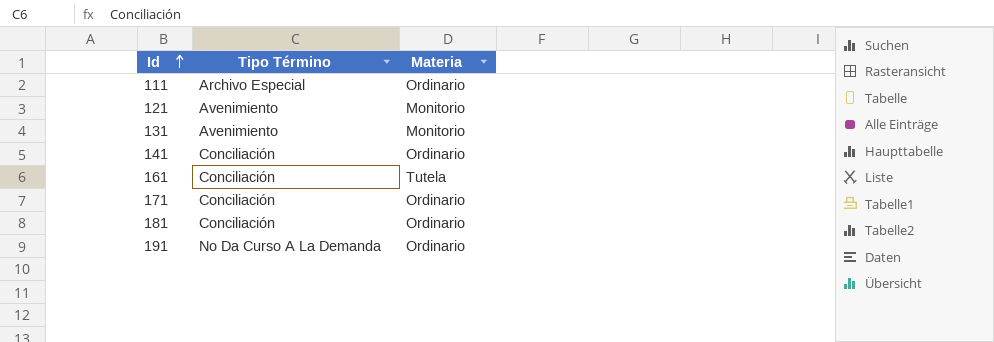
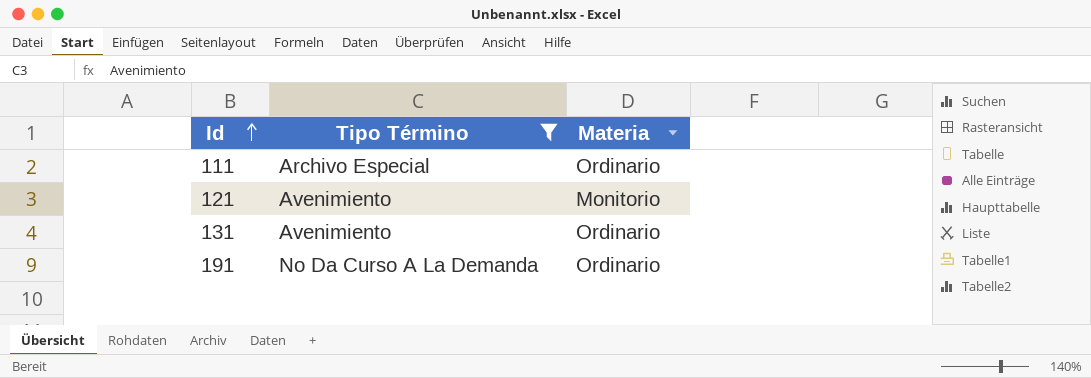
filter: none -> Tipo Término != Conciliación
131 | Materia: Monitorio -> Ordinario

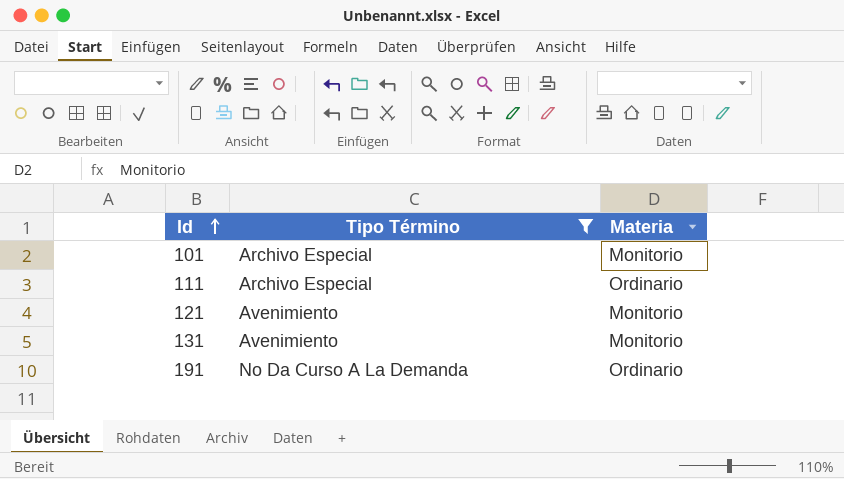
row 101: none -> Archivo Especial | Monitorio
131 | Materia: Ordinario -> Monitorio

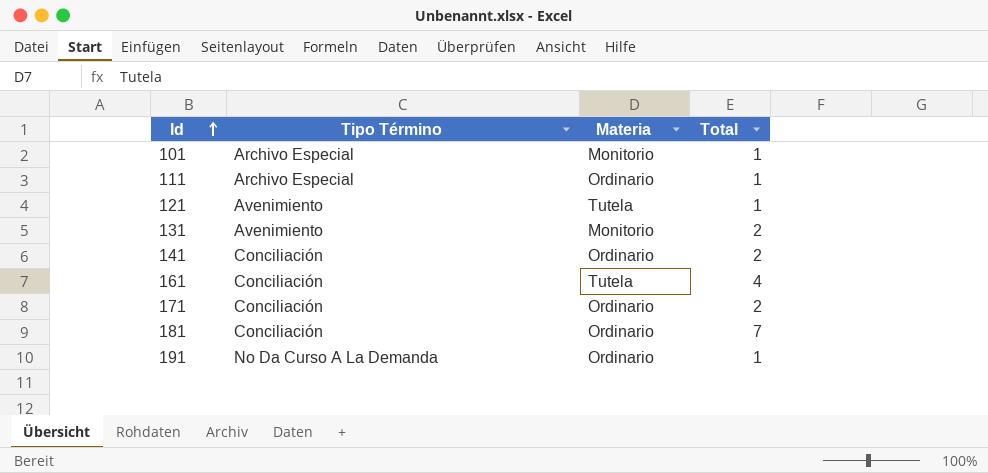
filter: Tipo Término != Conciliación -> none
column Total | position: none -> 4
121 | Materia: Monitorio -> Tutela

